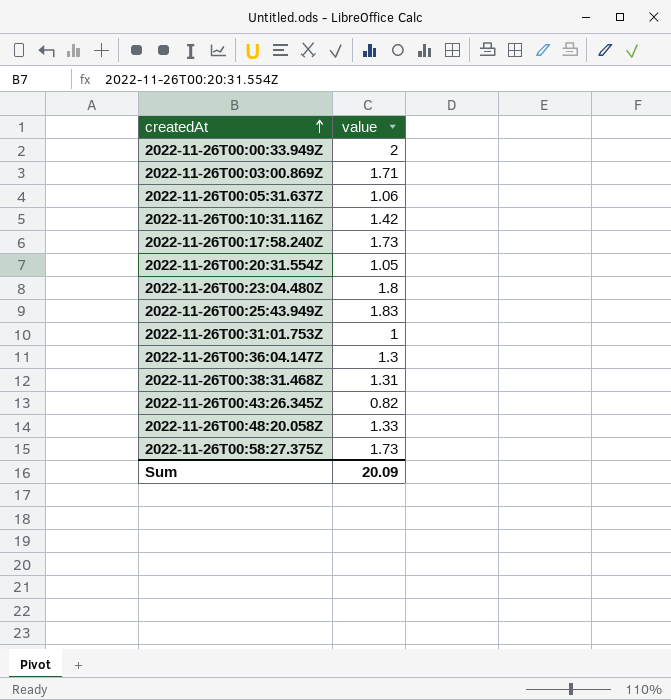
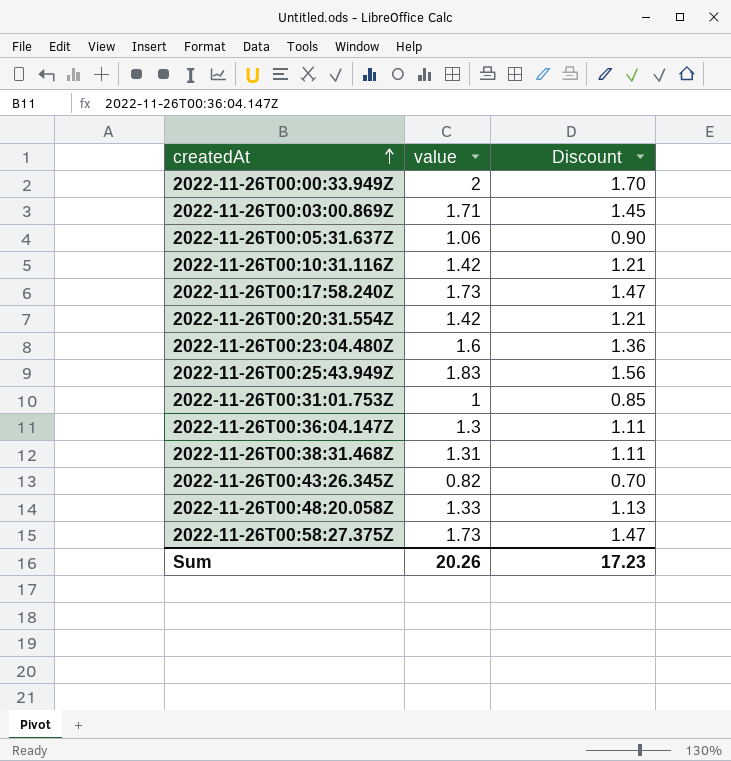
column Discount | formula: none -> [value] * 0.85
2022-11-26T00:20:31.554Z | value: 1.05 -> 1.42
2022-11-26T00:23:04.480Z | value: 1.8 -> 1.6
Sum | value: 20.09 -> 20.26

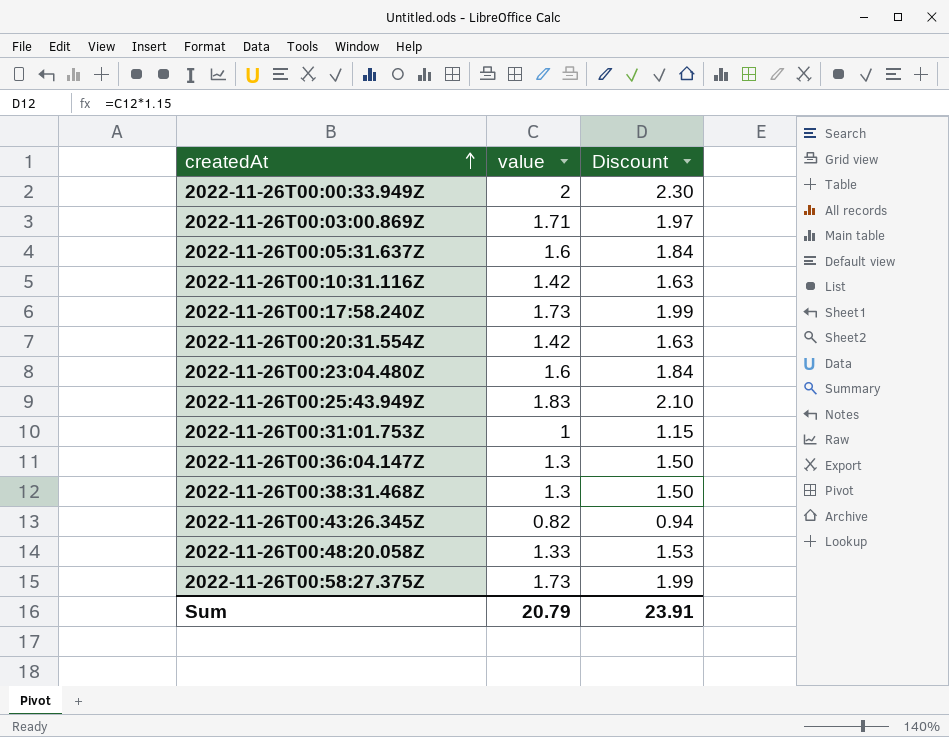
column Discount | formula: [value] * 0.85 -> [value] * 1.15
2022-11-26T00:05:31.637Z | value: 1.06 -> 1.6
2022-11-26T00:38:31.468Z | value: 1.31 -> 1.3
Sum | value: 20.26 -> 20.79
Sum | Discount: 17.23 -> 23.91

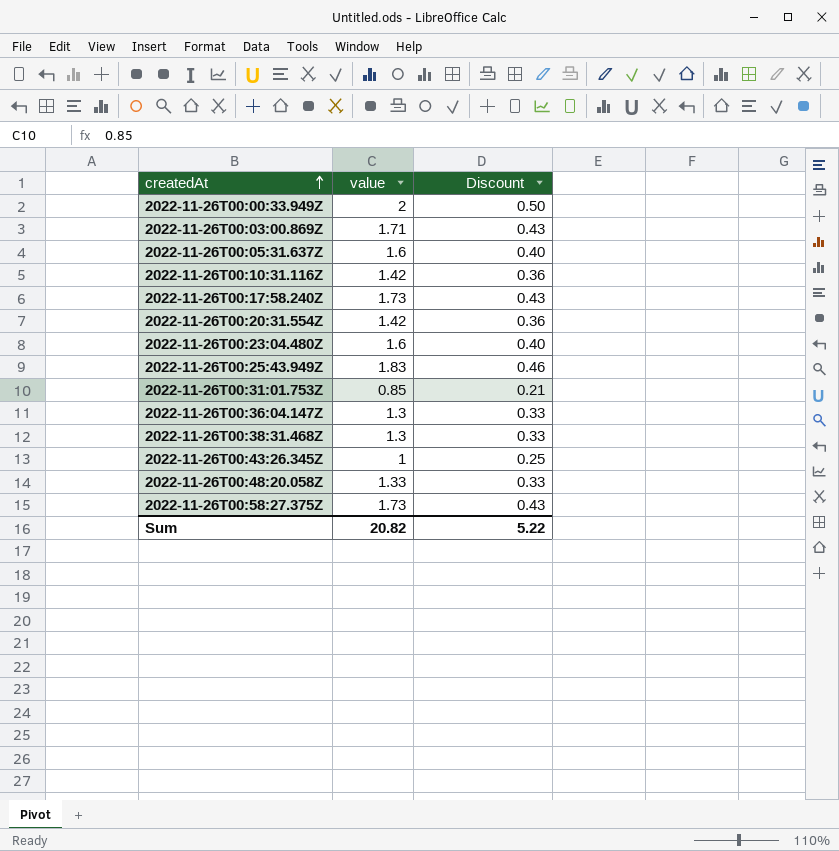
column Discount | formula: [value] * 1.15 -> [value] * 0.25
2022-11-26T00:31:01.753Z | value: 1 -> 0.85
2022-11-26T00:43:26.345Z | value: 0.82 -> 1
Sum | value: 20.79 -> 20.82
Sum | Discount: 23.91 -> 5.22

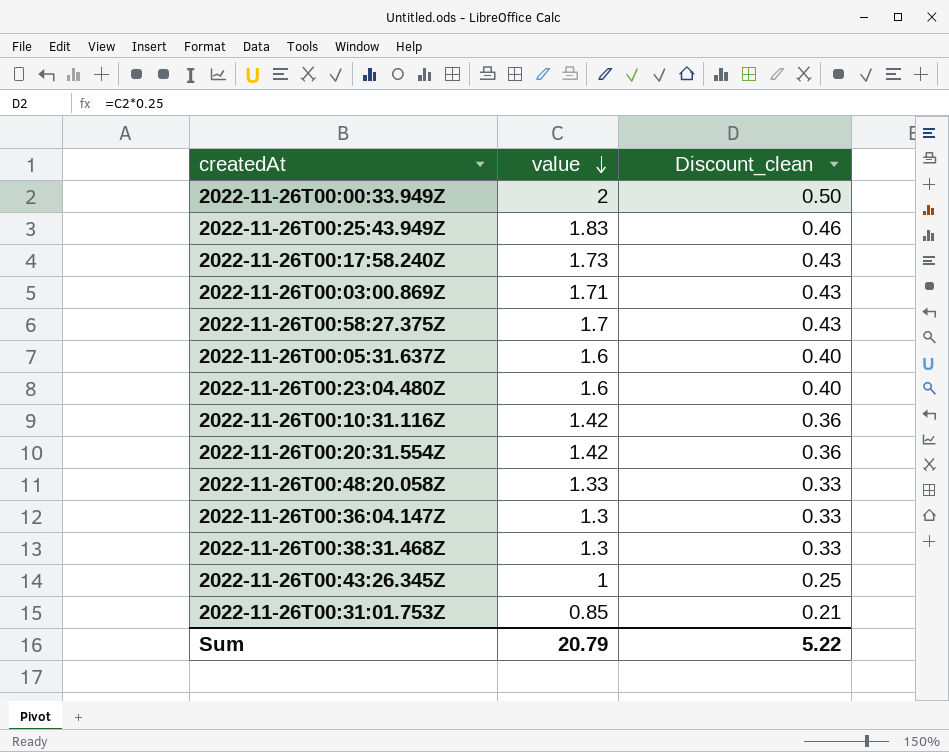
row order: createdAt ascending -> value descending
column name: Discount -> Discount_clean
2022-11-26T00:58:27.375Z | value: 1.73 -> 1.7
Sum | value: 20.82 -> 20.79

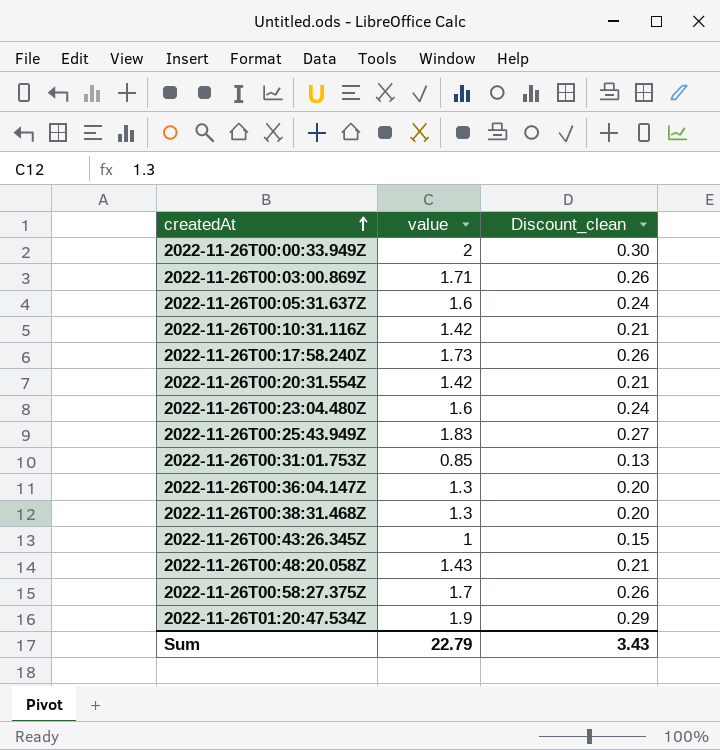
row order: value descending -> createdAt ascending
column Discount_clean | formula: [value] * 0.25 -> [value] * 0.15
2022-11-26T00:48:20.058Z | value: 1.33 -> 1.43
row 2022-11-26T01:20:47.534Z: none -> 1.9 | 0.29
Sum | value: 20.79 -> 22.79
Sum | Discount_clean: 5.22 -> 3.43

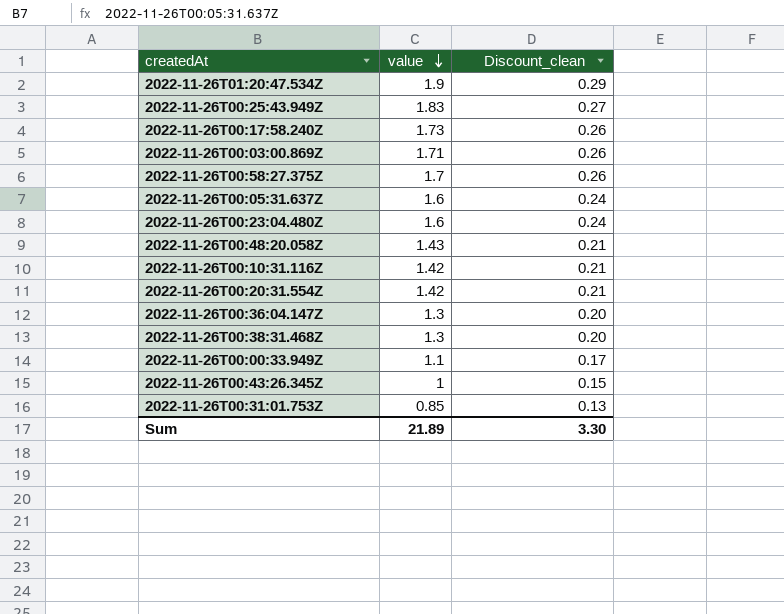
row order: createdAt ascending -> value descending
2022-11-26T00:00:33.949Z | value: 2 -> 1.1
2022-11-26T00:00:33.949Z | Discount_clean: 0.30 -> 0.17
Sum | value: 22.79 -> 21.89
Sum | Discount_clean: 3.43 -> 3.30

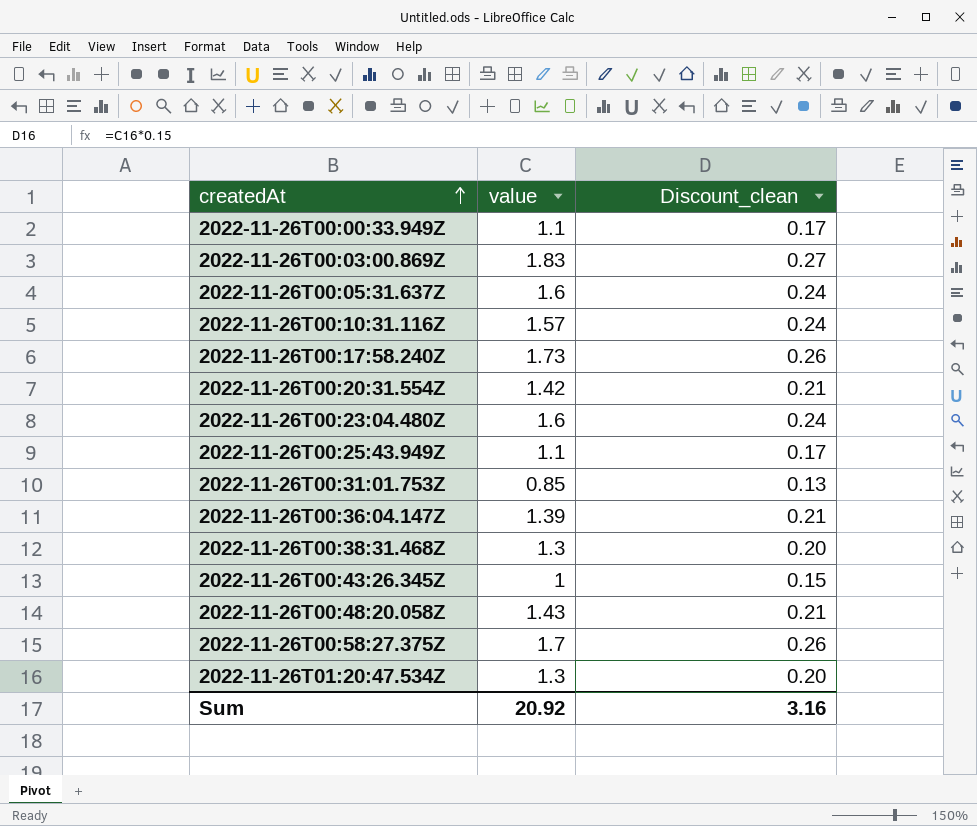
row order: value descending -> createdAt ascending
2022-11-26T00:03:00.869Z | value: 1.71 -> 1.83
2022-11-26T00:03:00.869Z | Discount_clean: 0.26 -> 0.27
2022-11-26T00:10:31.116Z | value: 1.42 -> 1.57
2022-11-26T00:10:31.116Z | Discount_clean: 0.21 -> 0.24
2022-11-26T00:25:43.949Z | value: 1.83 -> 1.1
2022-11-26T00:25:43.949Z | Discount_clean: 0.27 -> 0.17
2022-11-26T00:36:04.147Z | value: 1.3 -> 1.39
2022-11-26T00:36:04.147Z | Discount_clean: 0.20 -> 0.21
2022-11-26T01:20:47.534Z | value: 1.9 -> 1.3
2022-11-26T01:20:47.534Z | Discount_clean: 0.29 -> 0.20
Sum | value: 21.89 -> 20.92
Sum | Discount_clean: 3.30 -> 3.16

